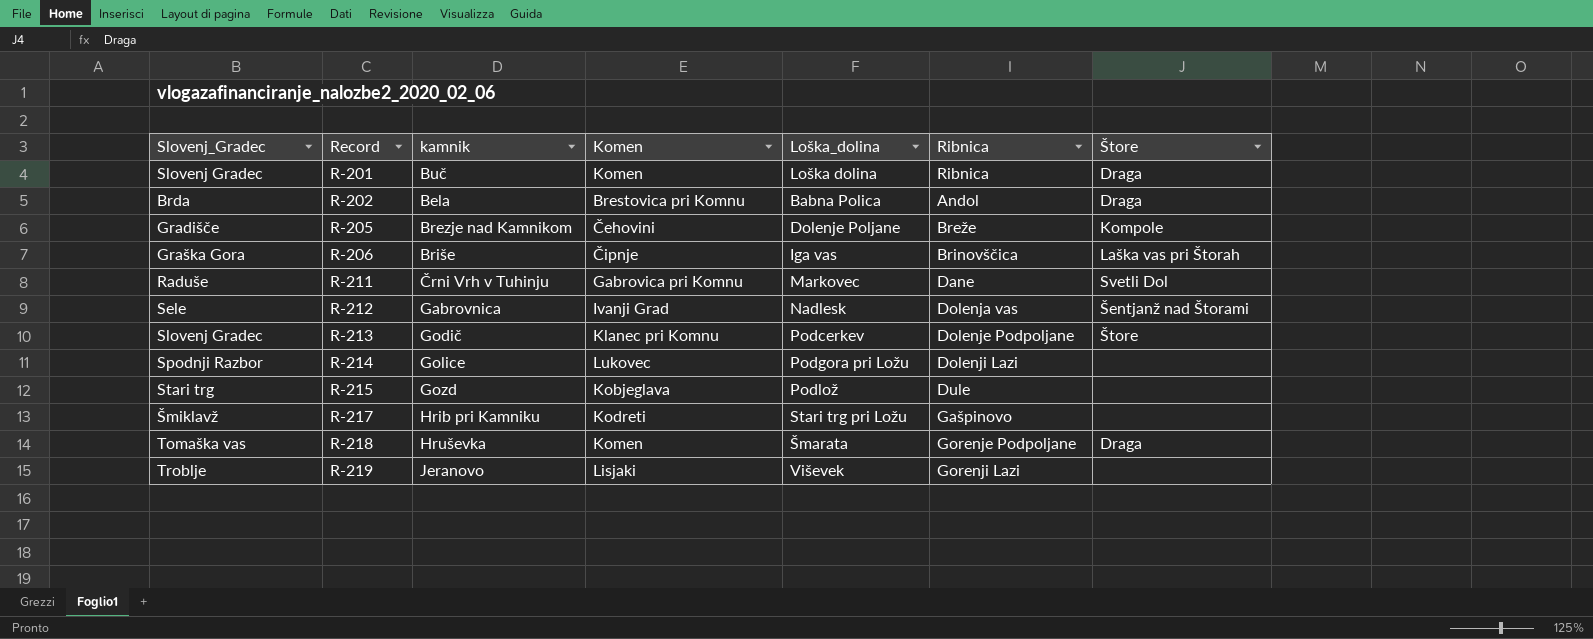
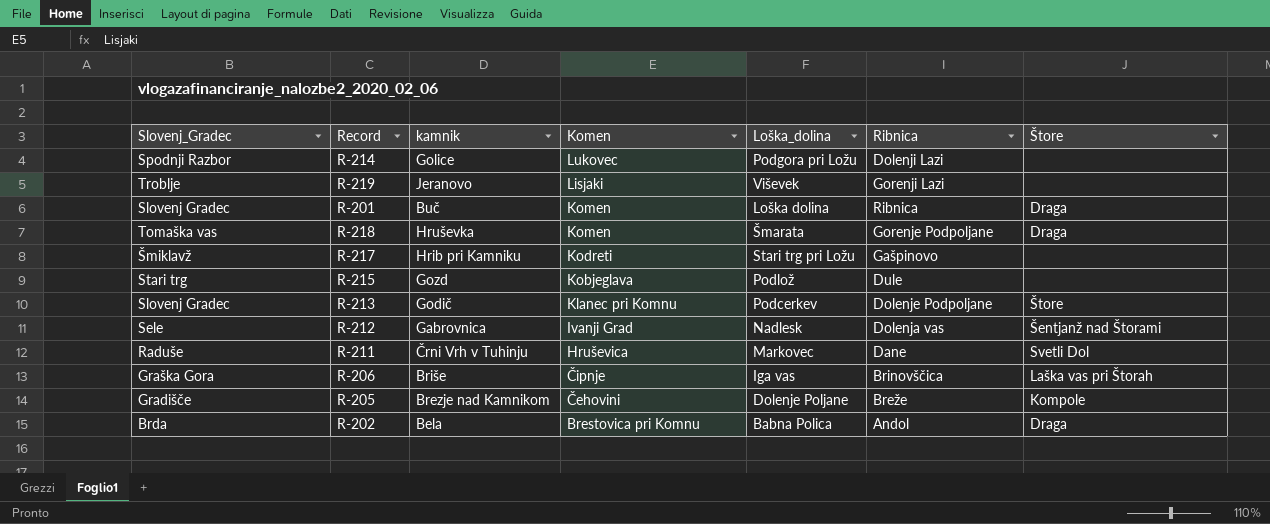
row order: Record ascending -> Komen descending
R-211 | Komen: Gabrovica pri Komnu -> Hruševica

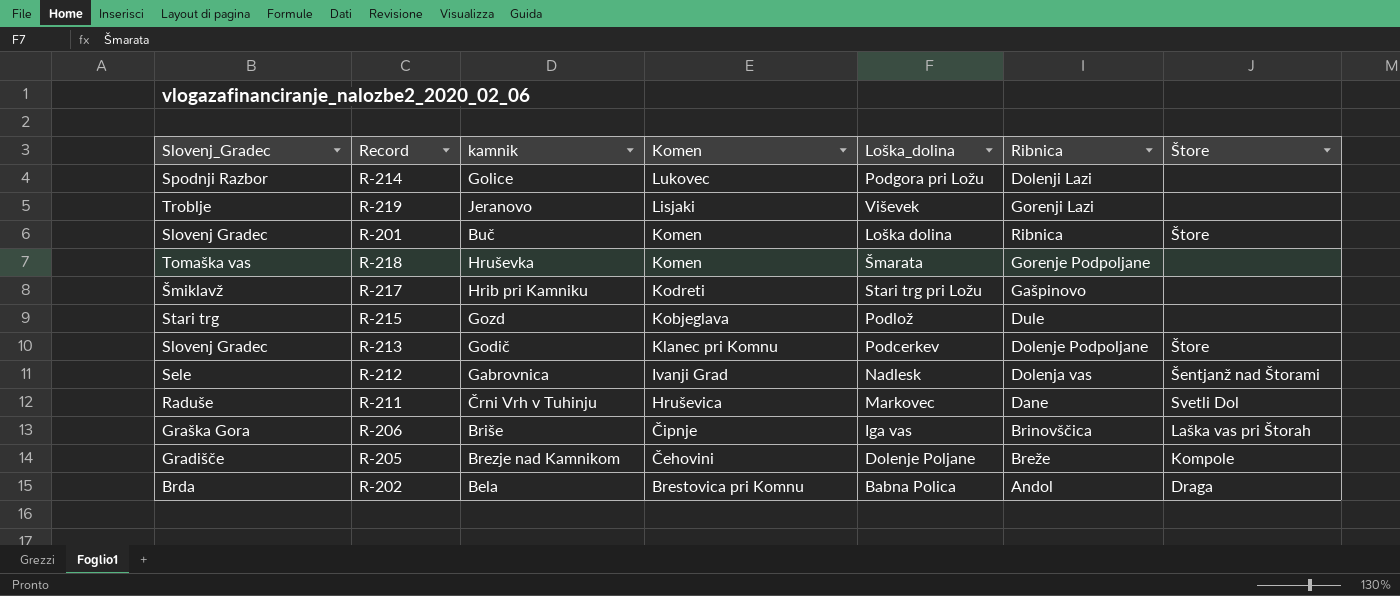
R-201 | Štore: Draga -> Štore
R-218 | Štore: Draga -> none

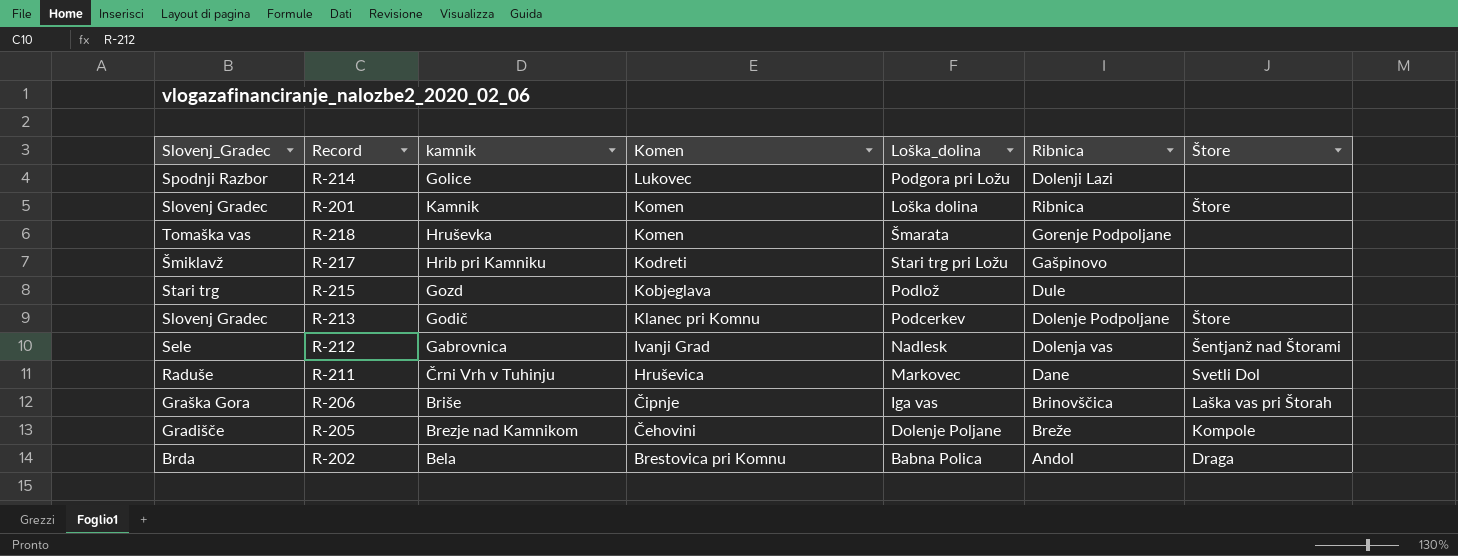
row R-219: Troblje | Jeranovo | Lisjaki | Viševek | Gorenji Lazi | none -> none
R-201 | kamnik: Buč -> Kamnik

